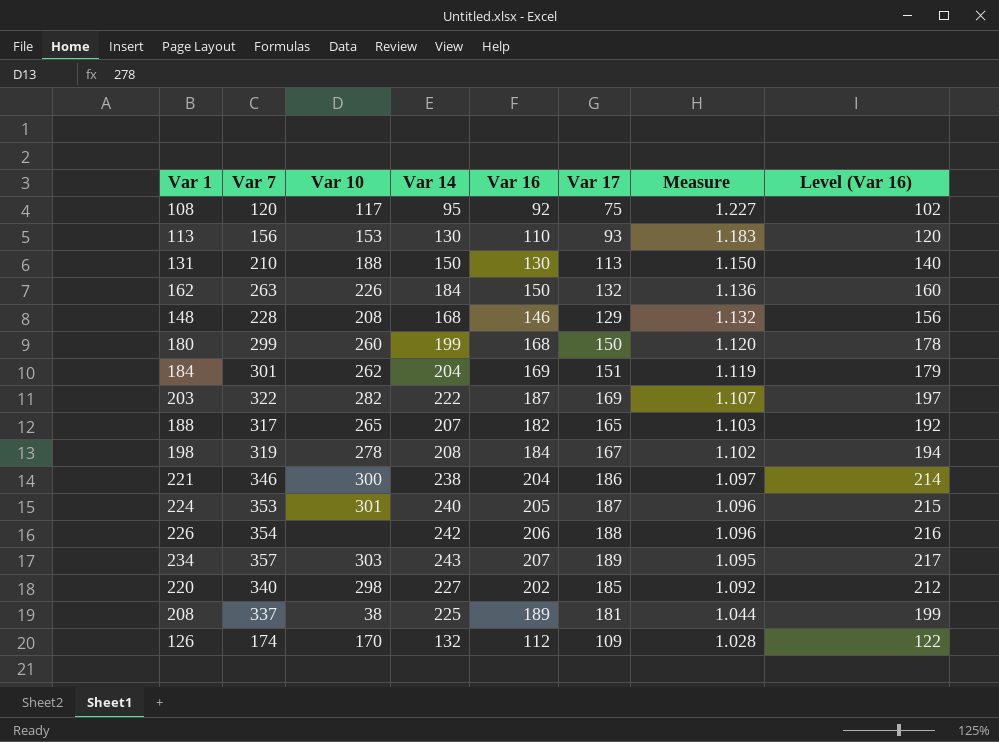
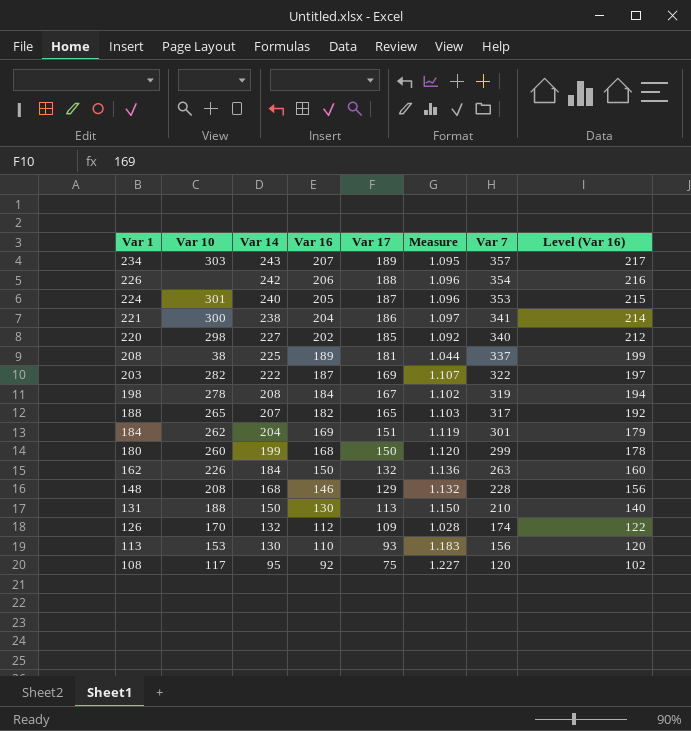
row order: Measure descending -> Var 1 descending
column Var 7 | position: 2 -> 7
221 | Var 7: 346 -> 341

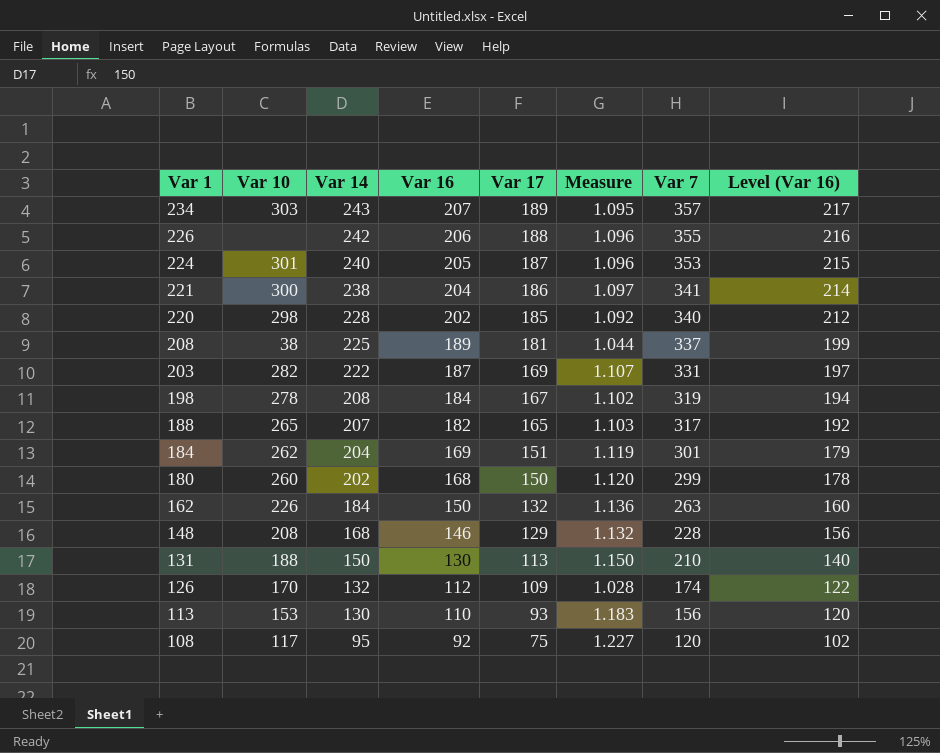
226 | Var 7: 354 -> 355
220 | Var 14: 227 -> 228
203 | Var 7: 322 -> 331
180 | Var 14: 199 -> 202

